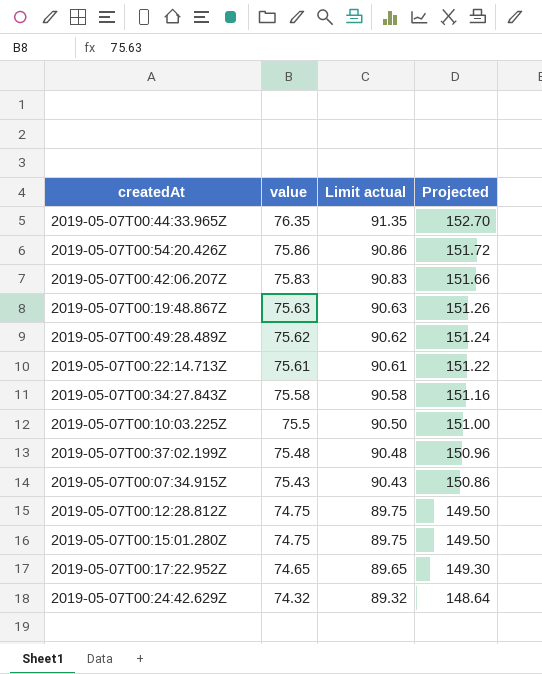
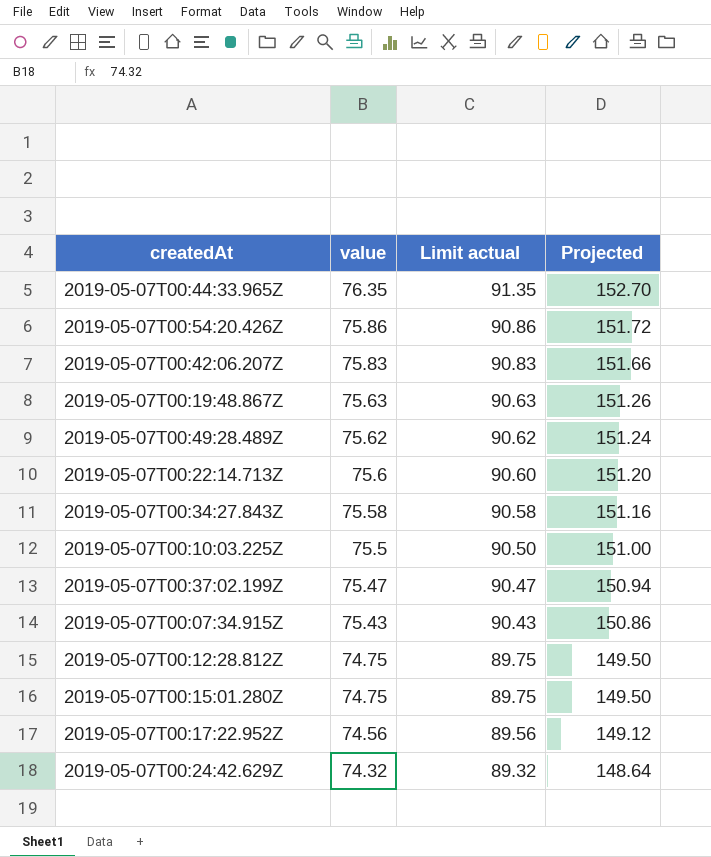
2019-05-07T00:22:14.713Z | value: 75.61 -> 75.6
2019-05-07T00:22:14.713Z | Limit actual: 90.61 -> 90.60
2019-05-07T00:22:14.713Z | Projected: 151.22 -> 151.20
2019-05-07T00:37:02.199Z | value: 75.48 -> 75.47
2019-05-07T00:37:02.199Z | Limit actual: 90.48 -> 90.47
2019-05-07T00:37:02.199Z | Projected: 150.96 -> 150.94
2019-05-07T00:17:22.952Z | value: 74.65 -> 74.56
2019-05-07T00:17:22.952Z | Limit actual: 89.65 -> 89.56
2019-05-07T00:17:22.952Z | Projected: 149.30 -> 149.12

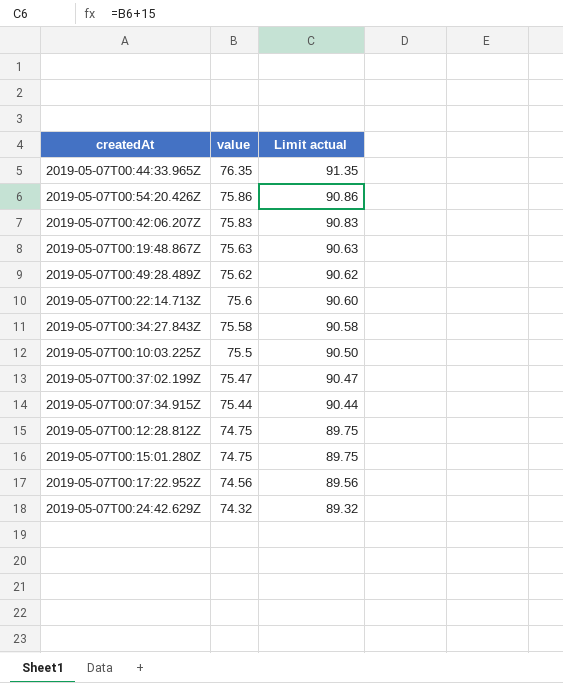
column Projected | formula: [value] * 2 -> none
2019-05-07T00:07:34.915Z | value: 75.43 -> 75.44
2019-05-07T00:07:34.915Z | Limit actual: 90.43 -> 90.44

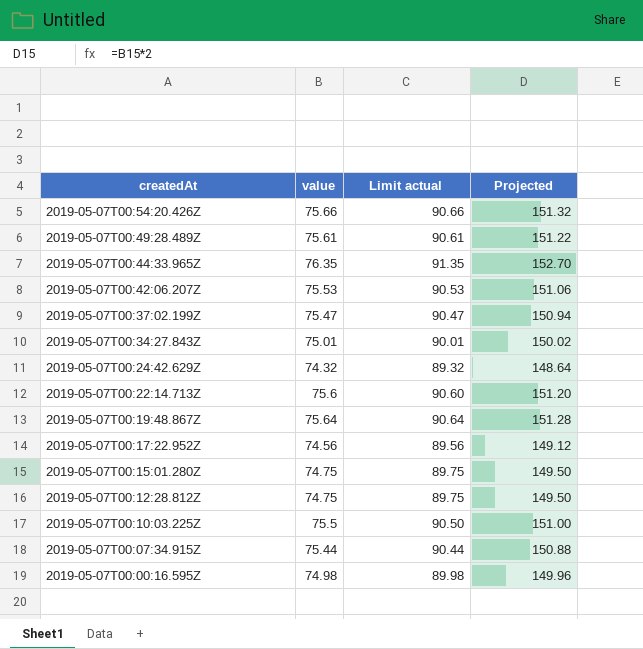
row order: value descending -> createdAt descending
column Projected | formula: none -> [value] * 2
2019-05-07T00:54:20.426Z | value: 75.86 -> 75.66
2019-05-07T00:54:20.426Z | Limit actual: 90.86 -> 90.66
2019-05-07T00:49:28.489Z | value: 75.62 -> 75.61
2019-05-07T00:49:28.489Z | Limit actual: 90.62 -> 90.61
2019-05-07T00:42:06.207Z | value: 75.83 -> 75.53
2019-05-07T00:42:06.207Z | Limit actual: 90.83 -> 90.53
2019-05-07T00:34:27.843Z | value: 75.58 -> 75.01
2019-05-07T00:34:27.843Z | Limit actual: 90.58 -> 90.01
2019-05-07T00:19:48.867Z | value: 75.63 -> 75.64
2019-05-07T00:19:48.867Z | Limit actual: 90.63 -> 90.64
row 2019-05-07T00:00:16.595Z: none -> 74.98 | 89.98 | 149.96

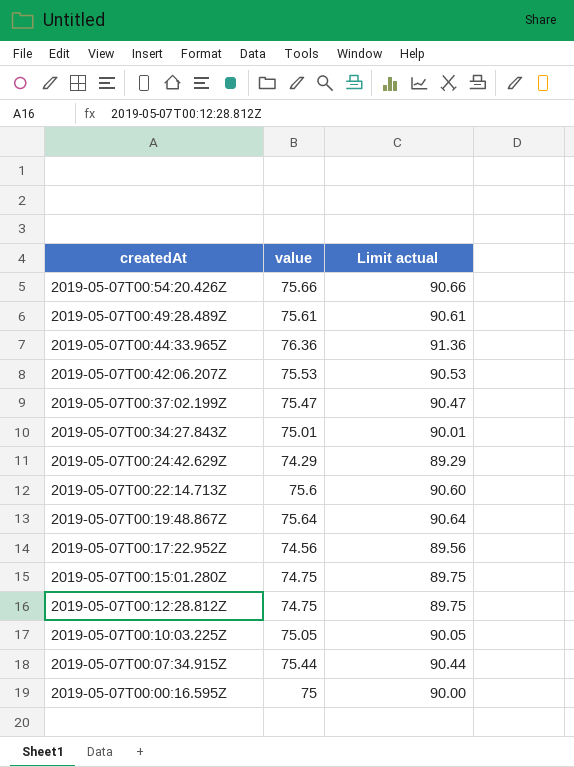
column Projected | formula: [value] * 2 -> none
2019-05-07T00:44:33.965Z | value: 76.35 -> 76.36
2019-05-07T00:44:33.965Z | Limit actual: 91.35 -> 91.36
2019-05-07T00:24:42.629Z | value: 74.32 -> 74.29
2019-05-07T00:24:42.629Z | Limit actual: 89.32 -> 89.29
2019-05-07T00:10:03.225Z | value: 75.5 -> 75.05
2019-05-07T00:10:03.225Z | Limit actual: 90.50 -> 90.05
2019-05-07T00:00:16.595Z | value: 74.98 -> 75
2019-05-07T00:00:16.595Z | Limit actual: 89.98 -> 90.00

